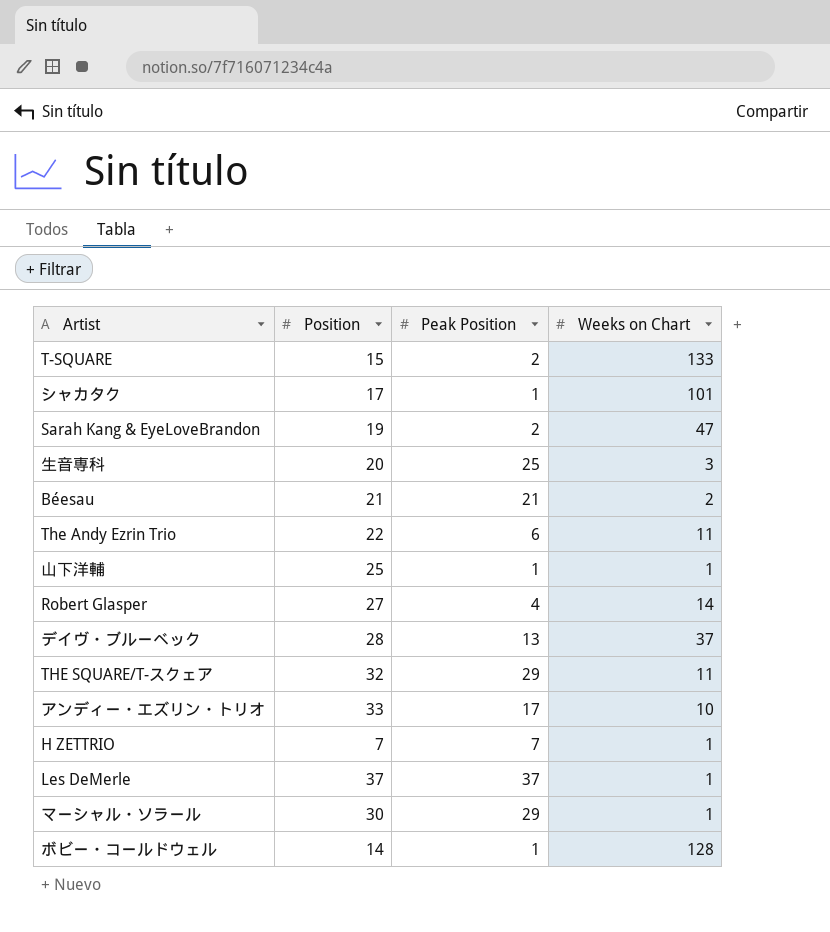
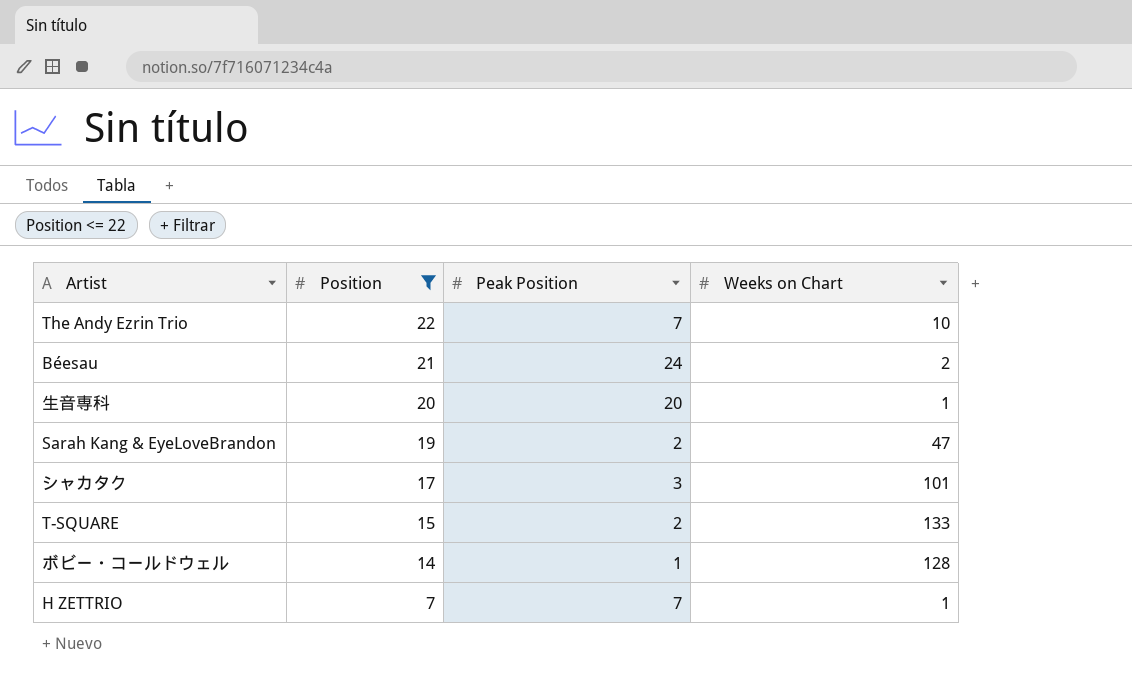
filter: none -> Position <= 22
row order: none -> Position descending
The Andy Ezrin Trio | Peak Position: 6 -> 7
The Andy Ezrin Trio | Weeks on Chart: 11 -> 10
Béesau | Peak Position: 21 -> 24
生音専科 | Peak Position: 25 -> 20
生音専科 | Weeks on Chart: 3 -> 1
シャカタク | Peak Position: 1 -> 3

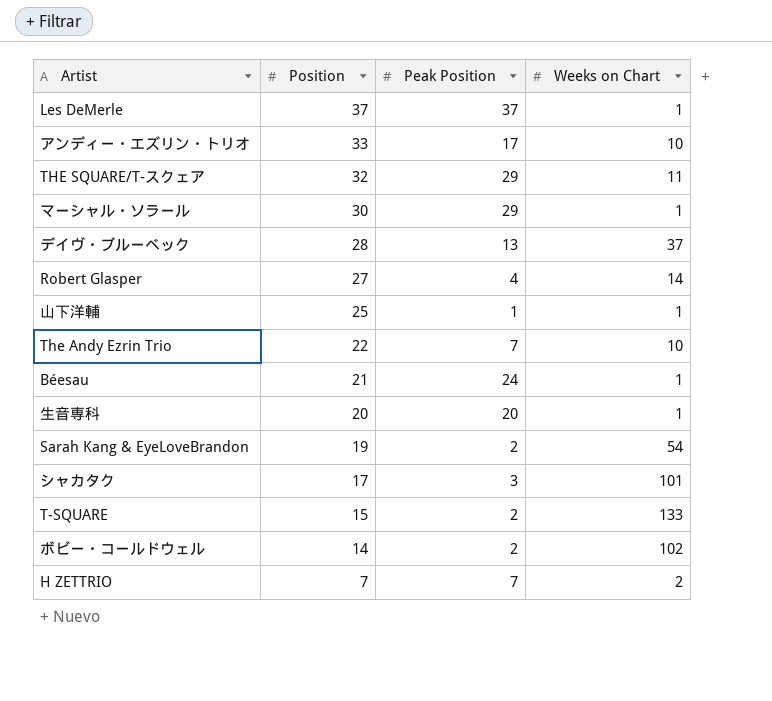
filter: Position <= 22 -> none
Béesau | Weeks on Chart: 2 -> 1
Sarah Kang & EyeLoveBrandon | Weeks on Chart: 47 -> 54
ボビー・コールドウェル | Peak Position: 1 -> 2
ボビー・コールドウェル | Weeks on Chart: 128 -> 102
H ZETTRIO | Weeks on Chart: 1 -> 2

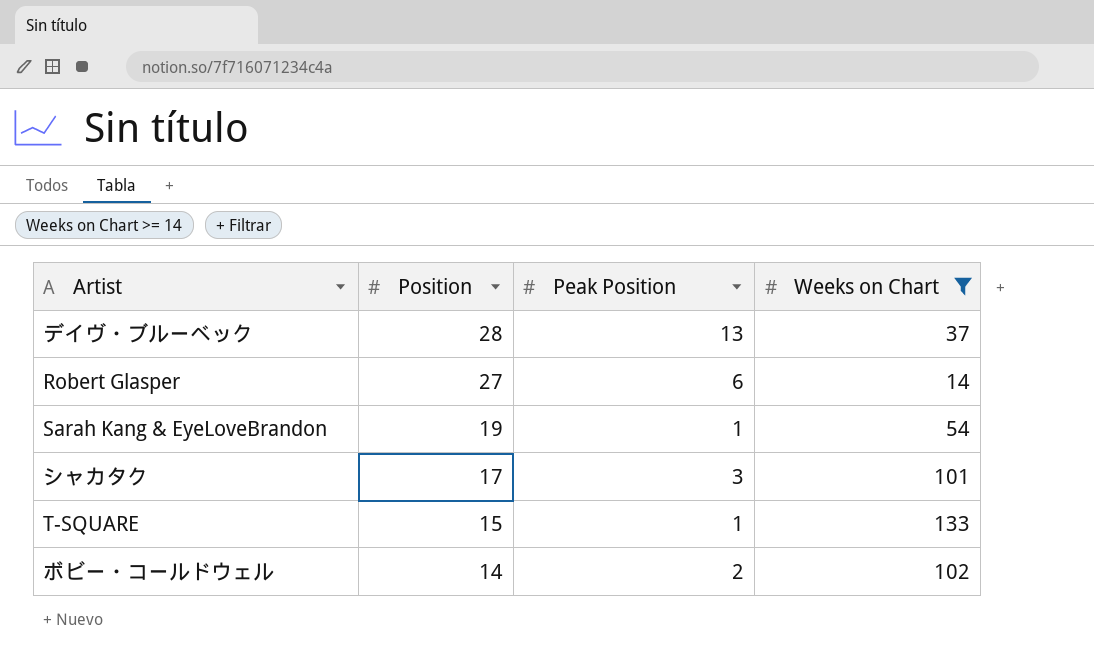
filter: none -> Weeks on Chart >= 14
Robert Glasper | Peak Position: 4 -> 6
Sarah Kang & EyeLoveBrandon | Peak Position: 2 -> 1
T-SQUARE | Peak Position: 2 -> 1

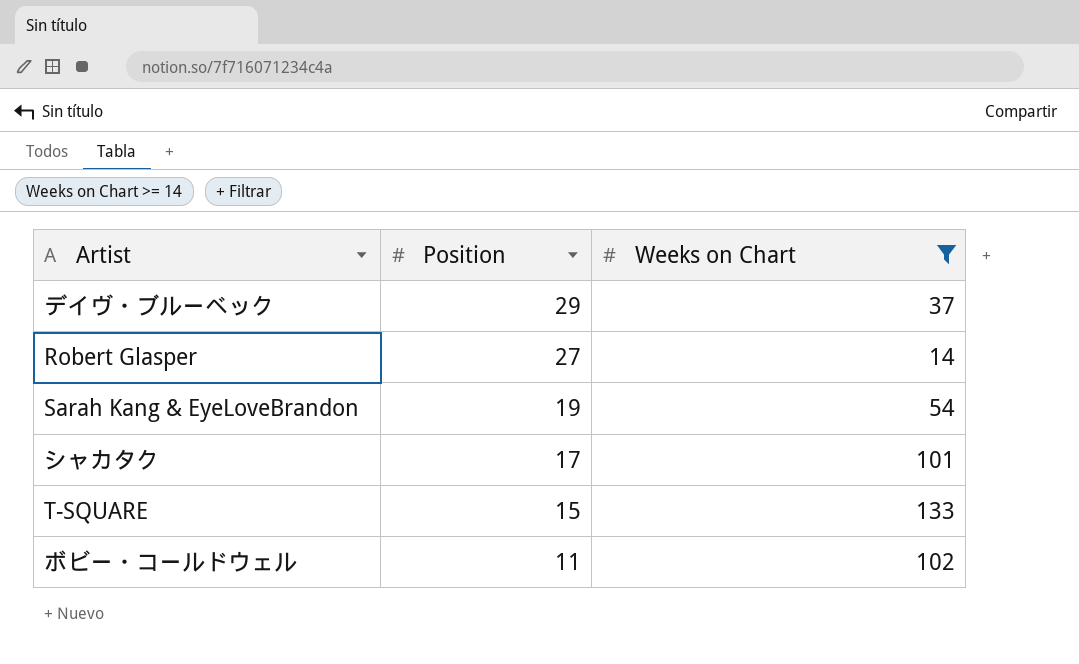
column Peak Position | position: 3 -> none
デイヴ・ブルーベック | Position: 28 -> 29
ボビー・コールドウェル | Position: 14 -> 11

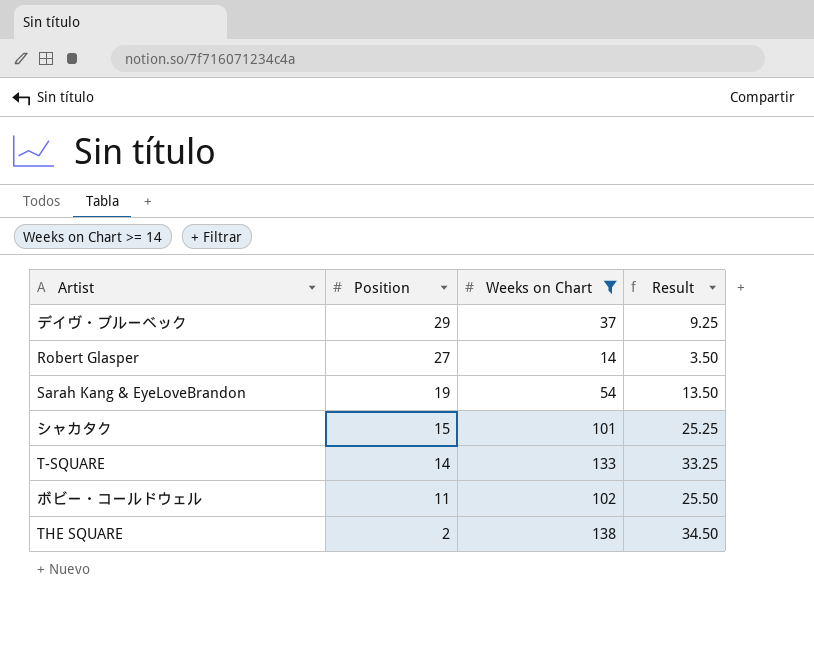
column Result | formula: none -> [Weeks on Chart] * 0.25
シャカタク | Position: 17 -> 15
T-SQUARE | Position: 15 -> 14
row THE SQUARE: none -> 2 | 138 | 34.50

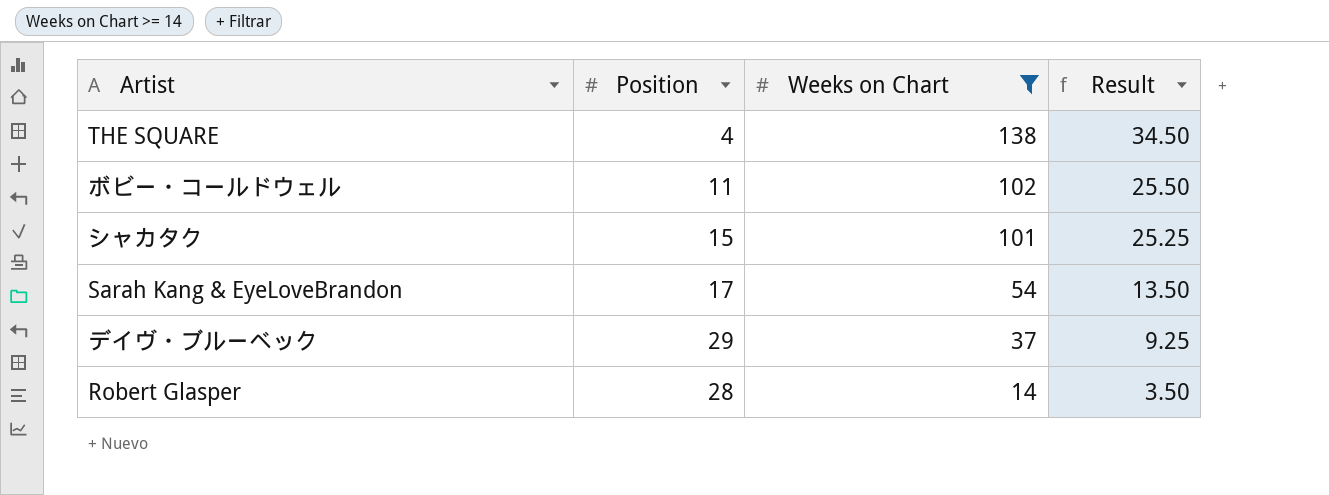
row order: Position descending -> Weeks on Chart descending
row T-SQUARE: 14 | 133 | 33.25 -> none
THE SQUARE | Position: 2 -> 4
Sarah Kang & EyeLoveBrandon | Position: 19 -> 17
Robert Glasper | Position: 27 -> 28

